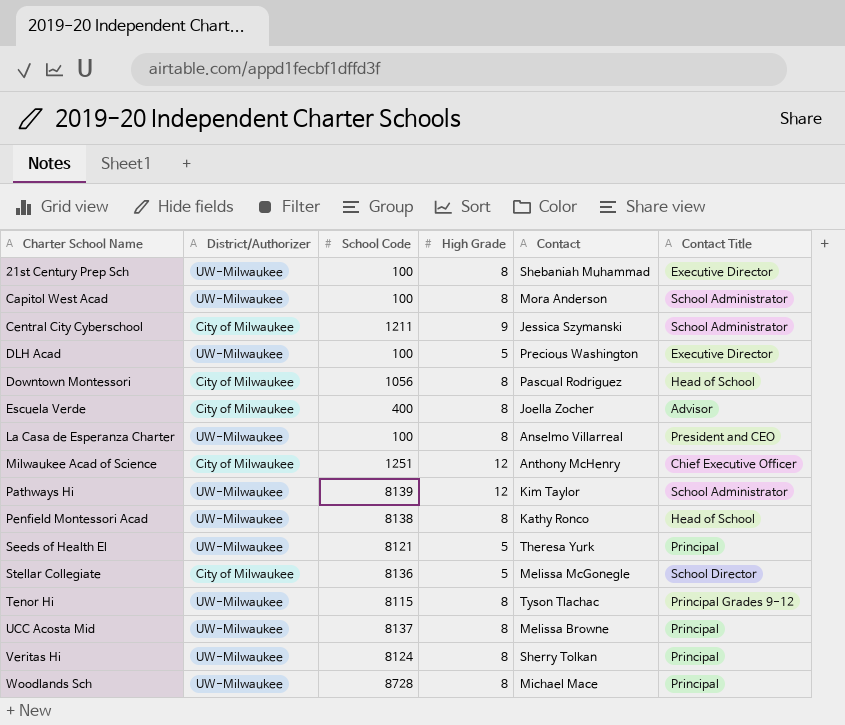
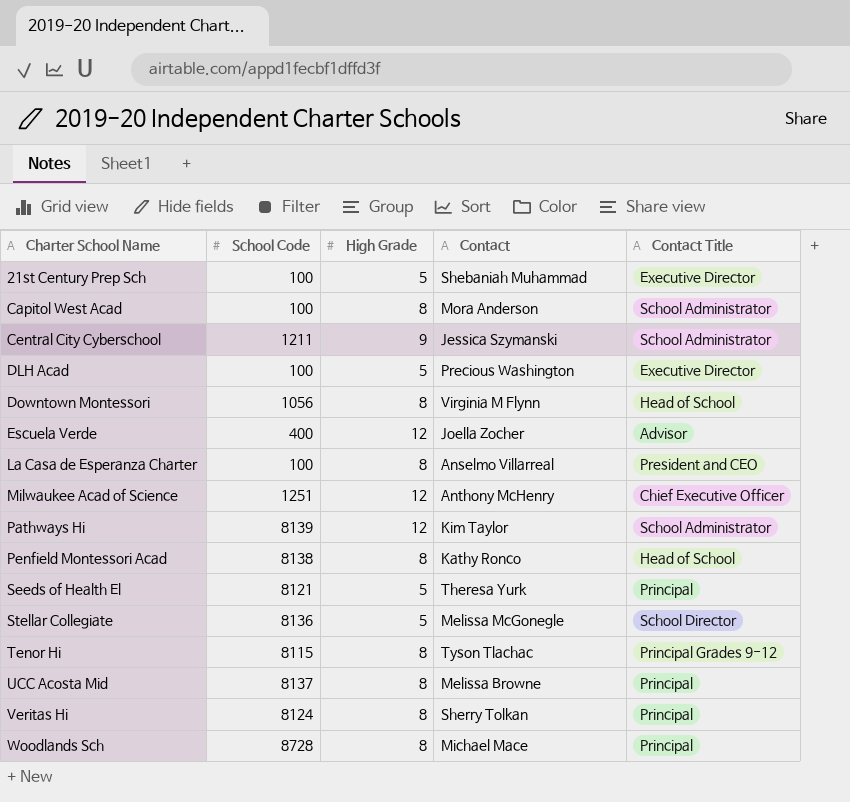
column District/Authorizer | position: 2 -> none
21st Century Prep Sch | High Grade: 8 -> 5
Downtown Montessori | Contact: Pascual Rodriguez -> Virginia M Flynn
Escuela Verde | High Grade: 8 -> 12

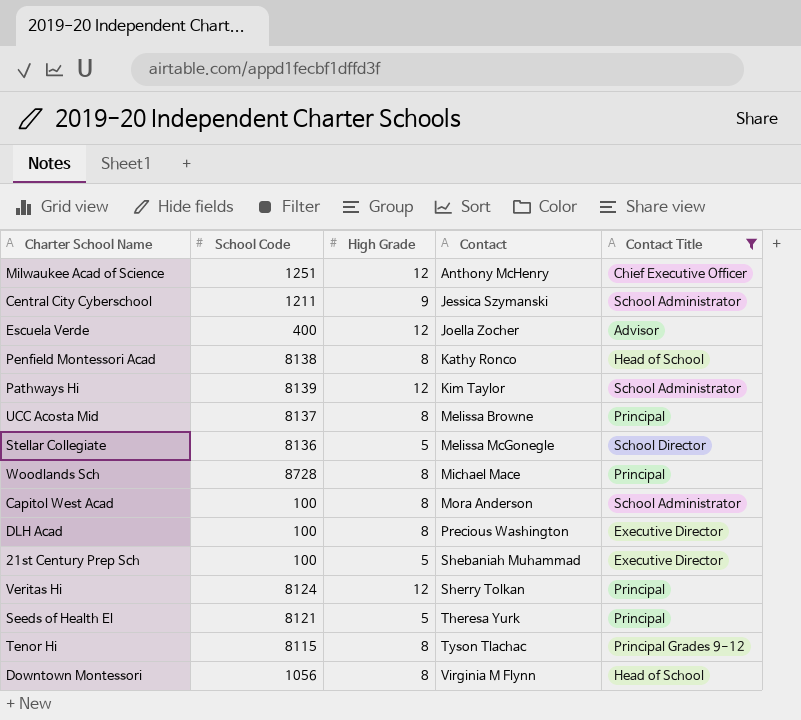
filter: none -> Contact Title != President and CEO
row order: Charter School Name ascending -> Contact ascending
DLH Acad | High Grade: 5 -> 8
Veritas Hi | High Grade: 8 -> 12

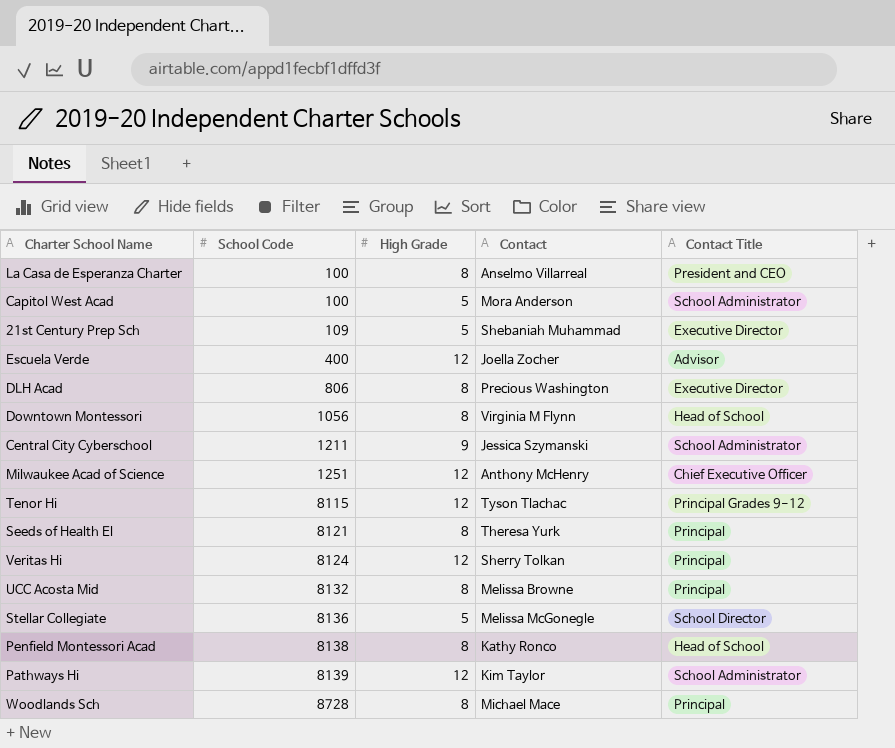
filter: Contact Title != President and CEO -> none
row order: Contact ascending -> School Code ascending
Capitol West Acad | High Grade: 8 -> 5
21st Century Prep Sch | School Code: 100 -> 109
DLH Acad | School Code: 100 -> 806
Tenor Hi | High Grade: 8 -> 12
Seeds of Health El | High Grade: 5 -> 8
UCC Acosta Mid | School Code: 8137 -> 8132

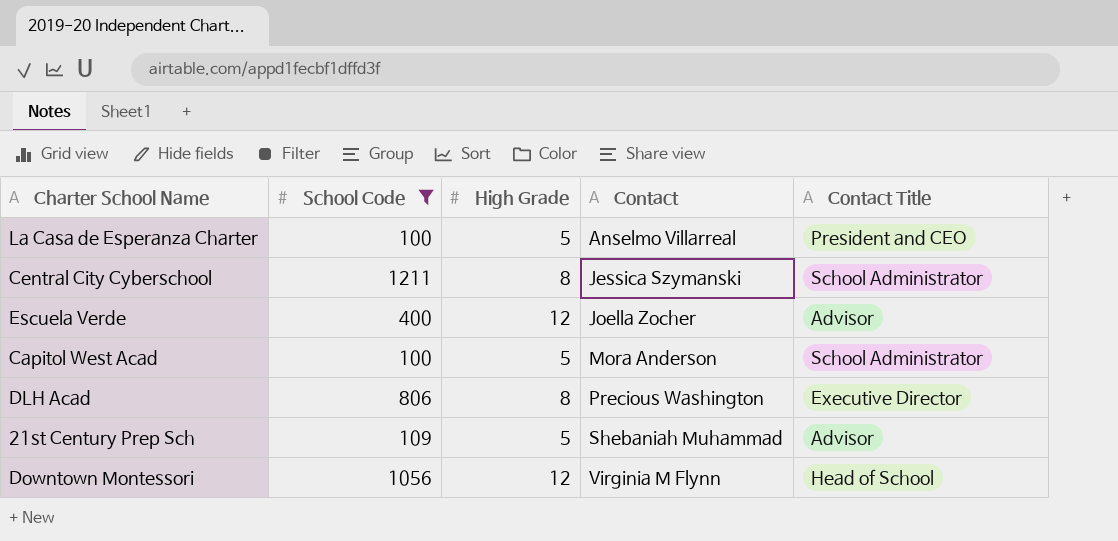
filter: none -> School Code <= 1211
row order: School Code ascending -> Contact ascending
La Casa de Esperanza Charter | High Grade: 8 -> 5
Central City Cyberschool | High Grade: 9 -> 8
21st Century Prep Sch | Contact Title: Executive Director -> Advisor
Downtown Montessori | High Grade: 8 -> 12

